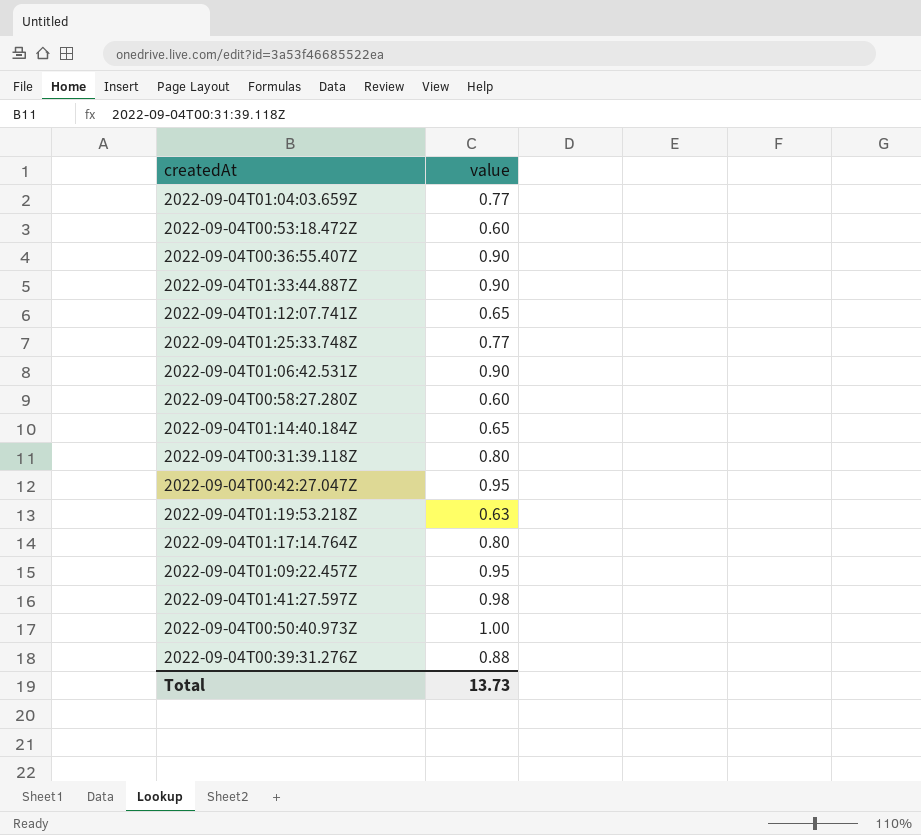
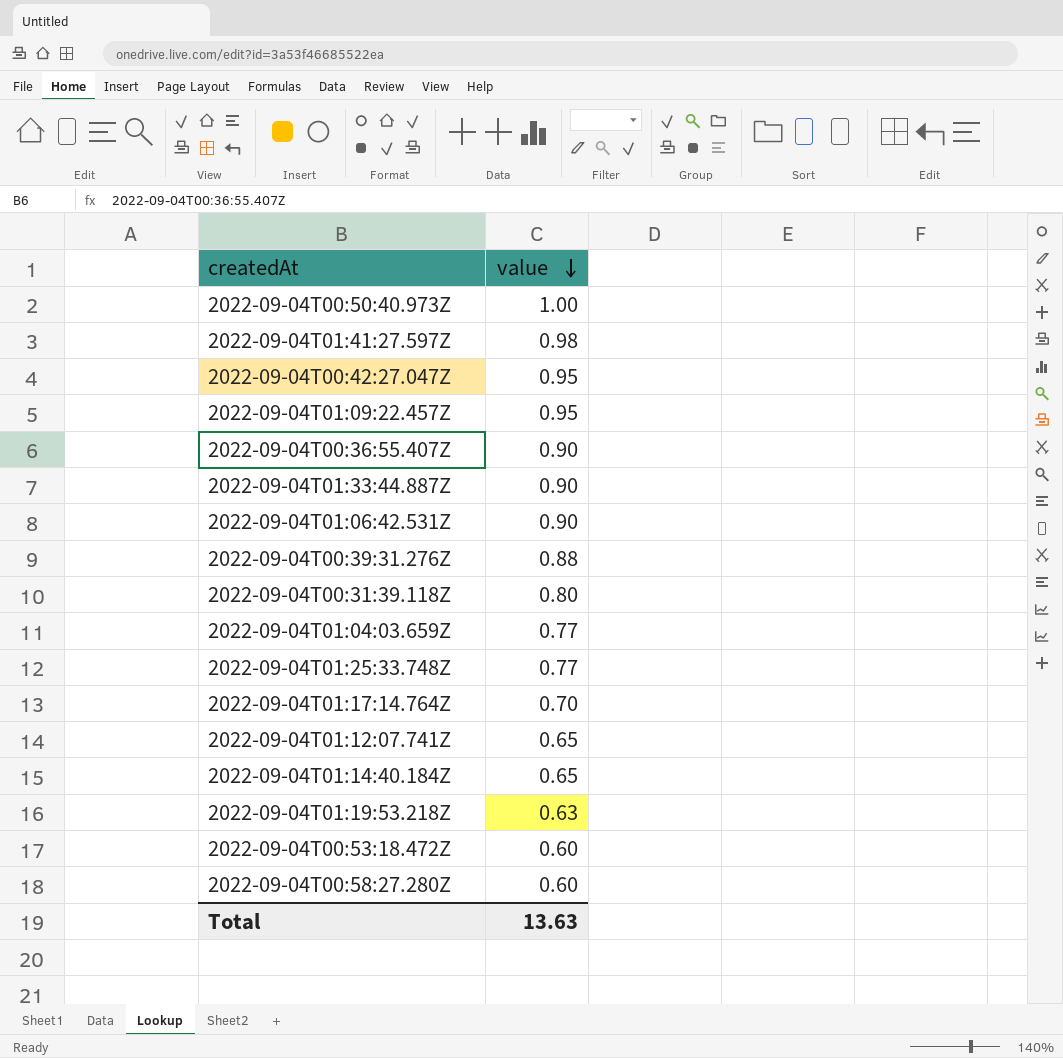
row order: none -> value descending
2022-09-04T01:17:14.764Z | value: 0.80 -> 0.70
Total | value: 13.73 -> 13.63

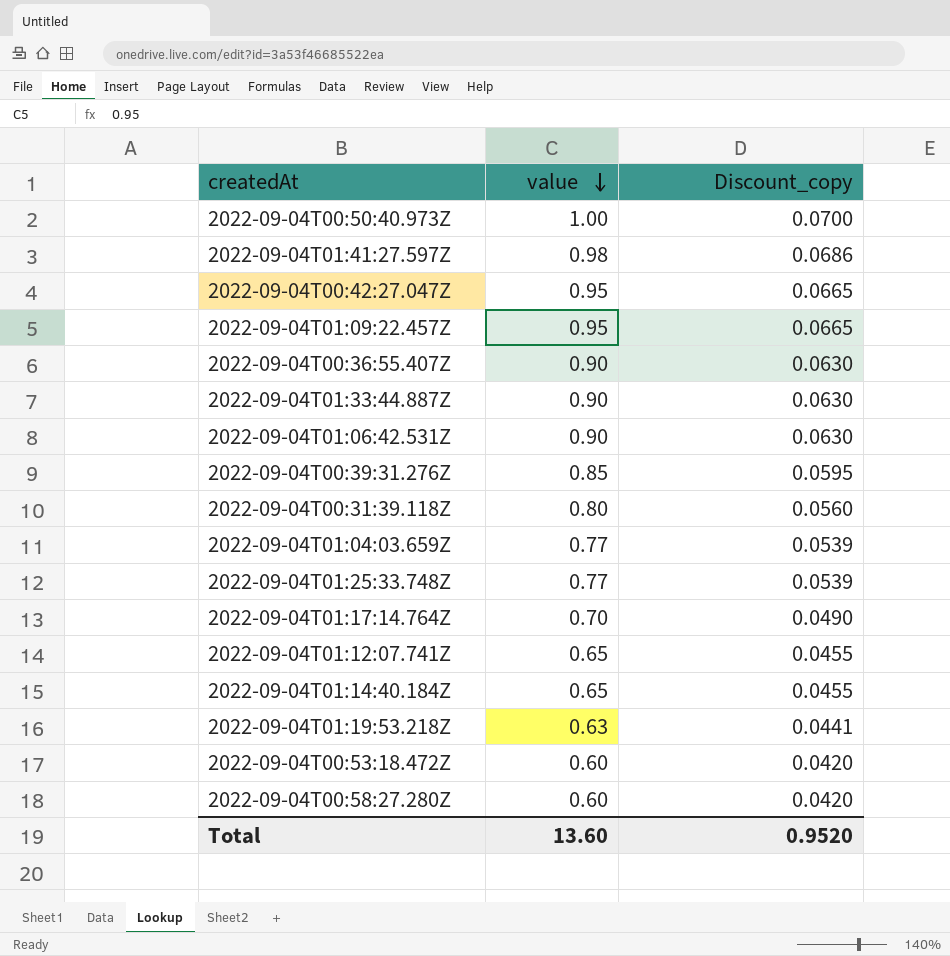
column Discount_copy | formula: none -> [value] * 0.07
2022-09-04T00:39:31.276Z | value: 0.88 -> 0.85
Total | value: 13.63 -> 13.60

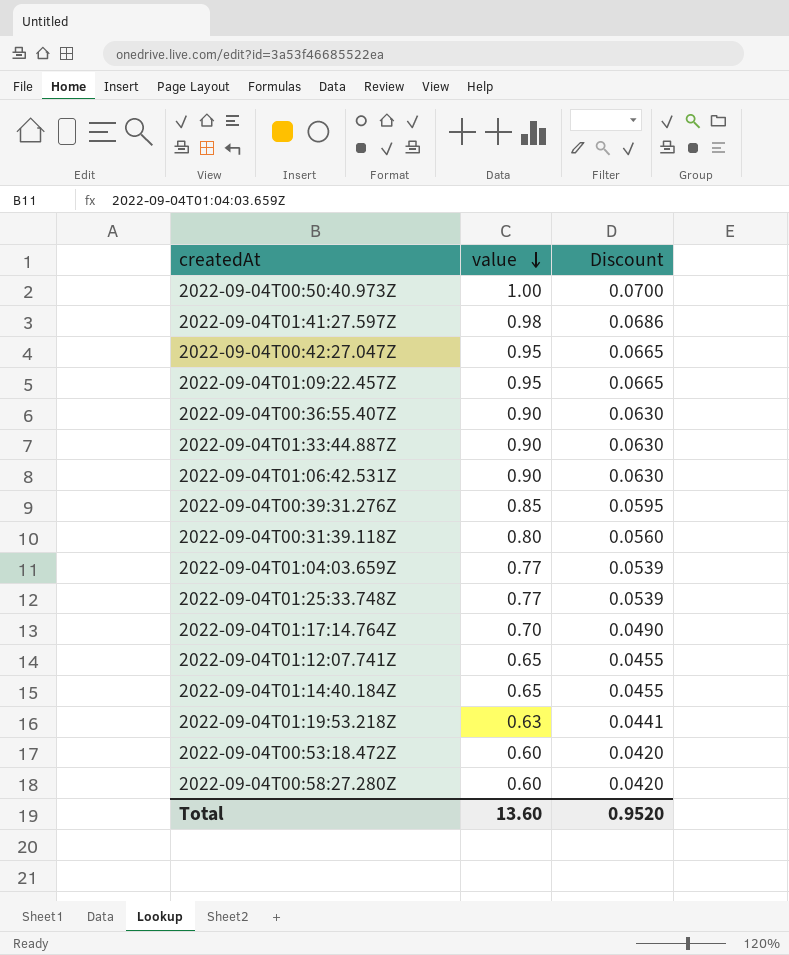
column name: Discount_copy -> Discount

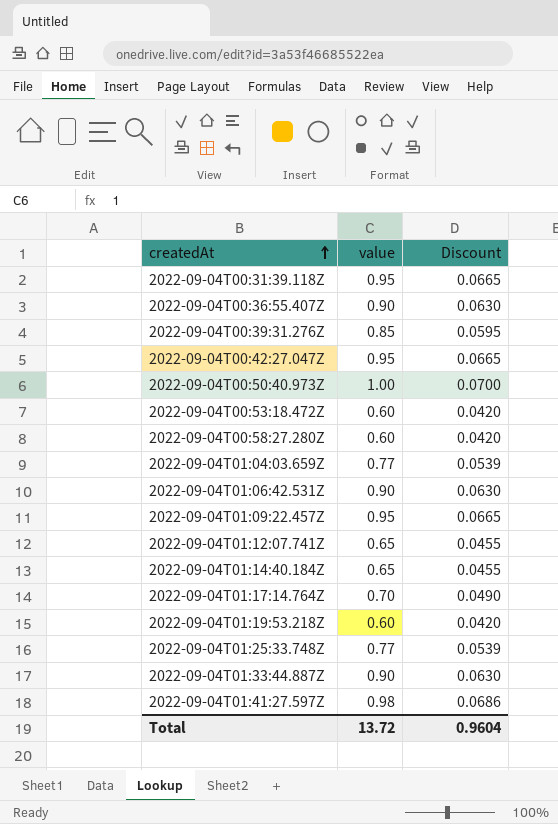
row order: value descending -> createdAt ascending
2022-09-04T00:31:39.118Z | value: 0.80 -> 0.95
2022-09-04T00:31:39.118Z | Discount: 0.0560 -> 0.0665
2022-09-04T01:19:53.218Z | value: 0.63 -> 0.60
2022-09-04T01:19:53.218Z | Discount: 0.0441 -> 0.0420
Total | value: 13.60 -> 13.72
Total | Discount: 0.9520 -> 0.9604

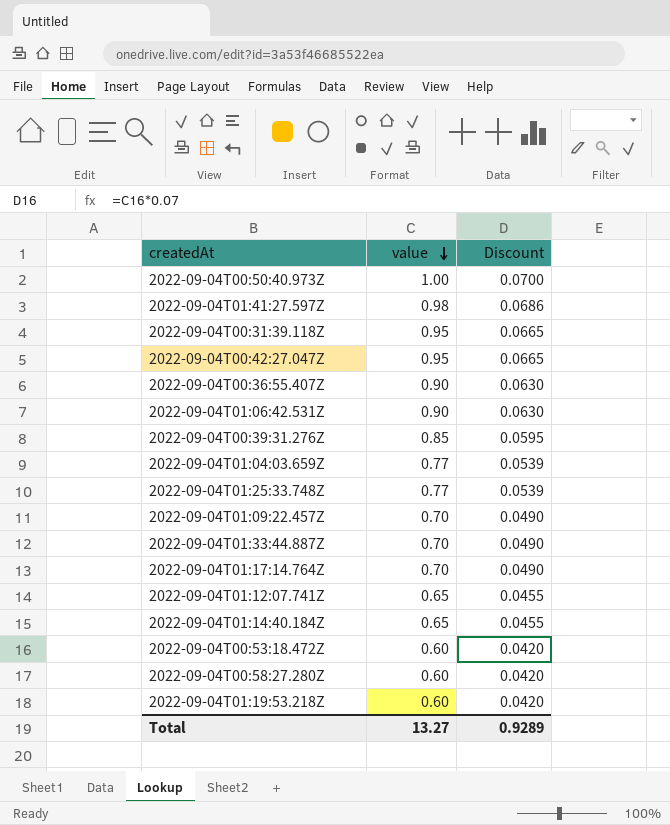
row order: createdAt ascending -> value descending
2022-09-04T01:09:22.457Z | value: 0.95 -> 0.70
2022-09-04T01:09:22.457Z | Discount: 0.0665 -> 0.0490
2022-09-04T01:33:44.887Z | value: 0.90 -> 0.70
2022-09-04T01:33:44.887Z | Discount: 0.0630 -> 0.0490
Total | value: 13.72 -> 13.27
Total | Discount: 0.9604 -> 0.9289

